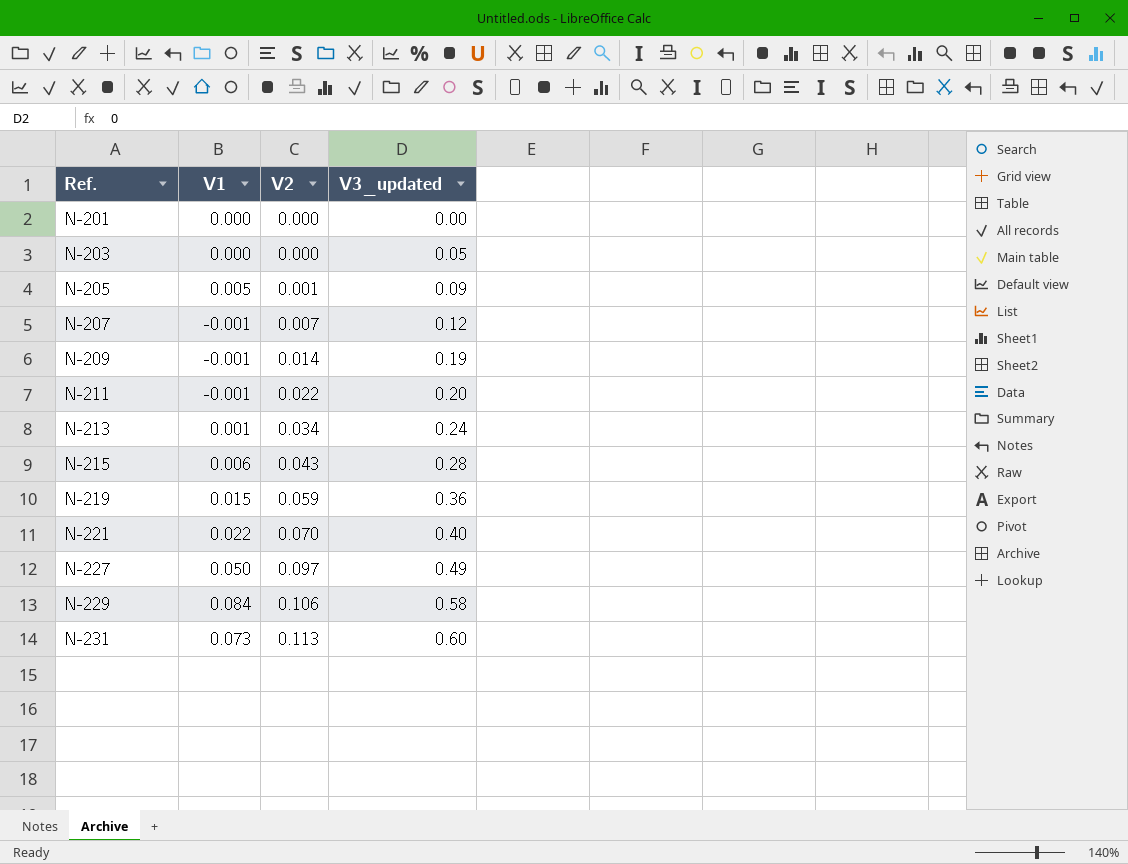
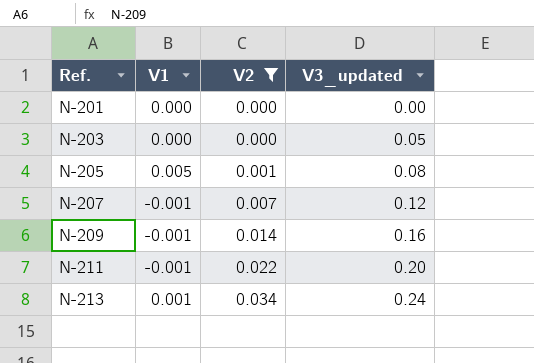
filter: none -> V2 <= 0.034
N-205 | V3_updated: 0.09 -> 0.08
N-209 | V3_updated: 0.19 -> 0.16

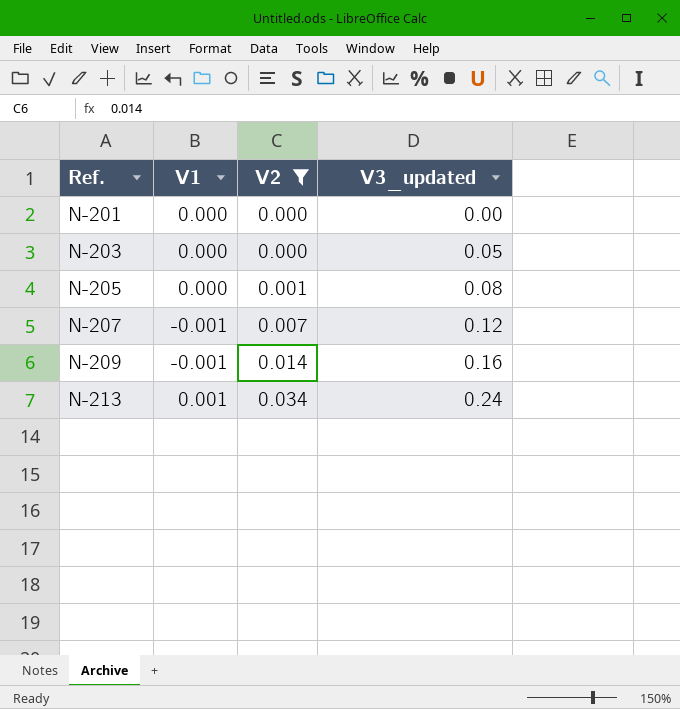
row N-211: -0.001 | 0.022 | 0.20 -> none
N-205 | V1: 0.005 -> 0.000

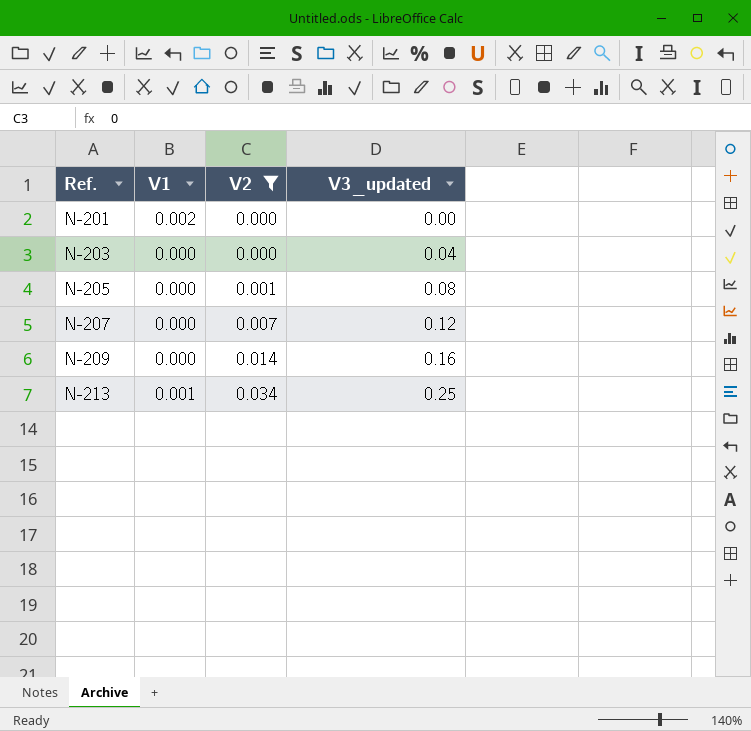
N-201 | V1: 0.000 -> 0.002
N-203 | V3_updated: 0.05 -> 0.04
N-207 | V1: -0.001 -> 0.000
N-209 | V1: -0.001 -> 0.000
N-213 | V3_updated: 0.24 -> 0.25

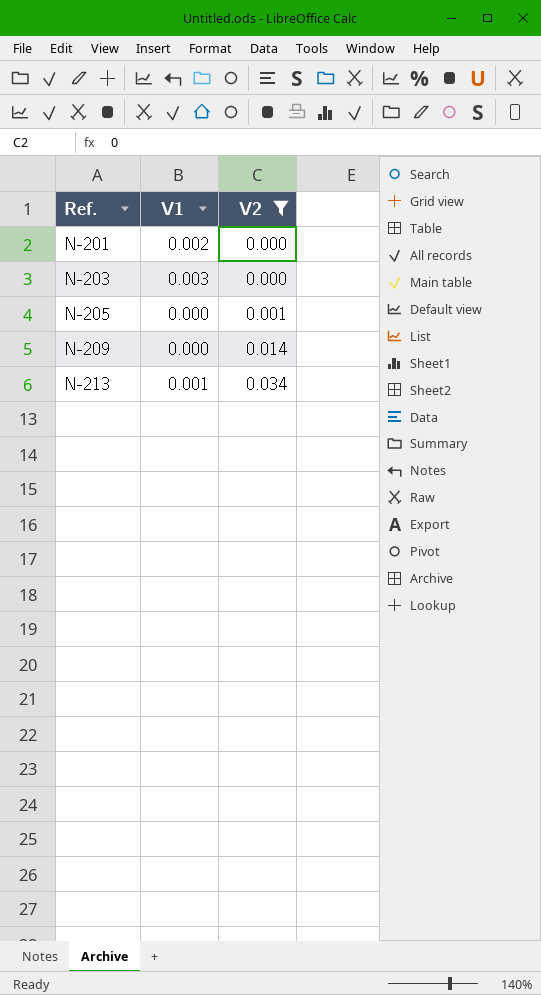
column V3_updated | position: 4 -> none
row N-207: 0.000 | 0.007 | 0.12 -> none
N-203 | V1: 0.000 -> 0.003

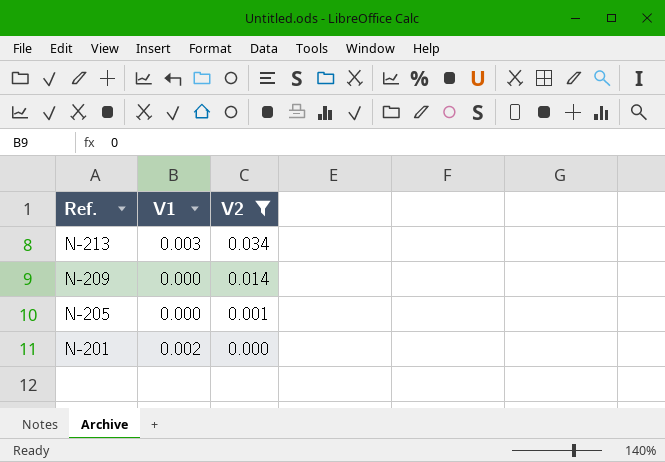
row order: Ref. ascending -> Ref. descending
row N-203: 0.003 | 0.000 -> none
N-213 | V1: 0.001 -> 0.003

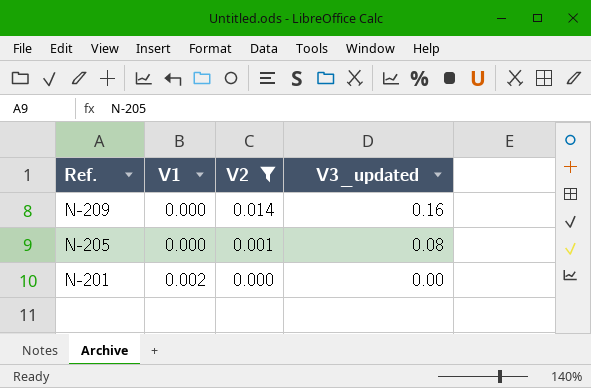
column V3_updated | position: none -> 4
row N-213: 0.003 | 0.034 -> none

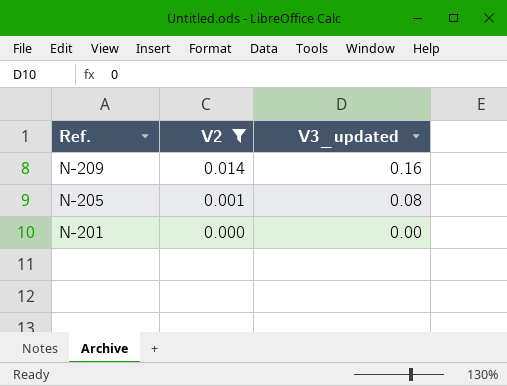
column V1 | position: 2 -> none

